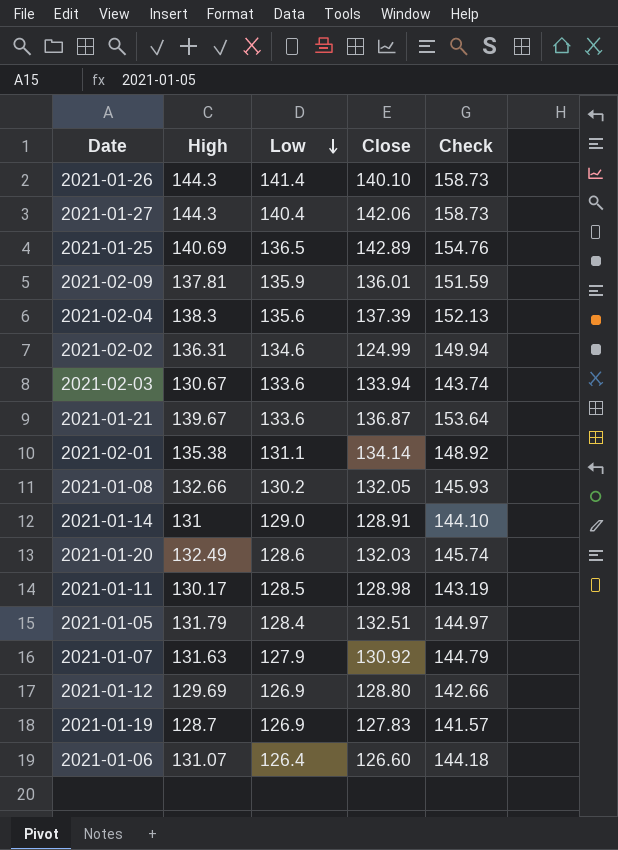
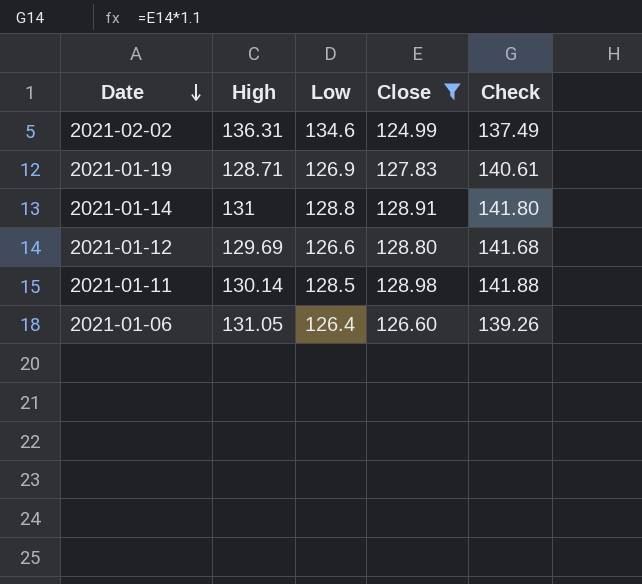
filter: none -> Close <= 128.98
row order: Low descending -> Date descending
column Check | formula: [High] * 1.1 -> [Close] * 1.1
2021-01-19 | High: 128.7 -> 128.71
2021-01-14 | Low: 129.0 -> 128.8
2021-01-12 | Low: 126.9 -> 126.6
2021-01-11 | High: 130.17 -> 130.14
2021-01-06 | High: 131.07 -> 131.05

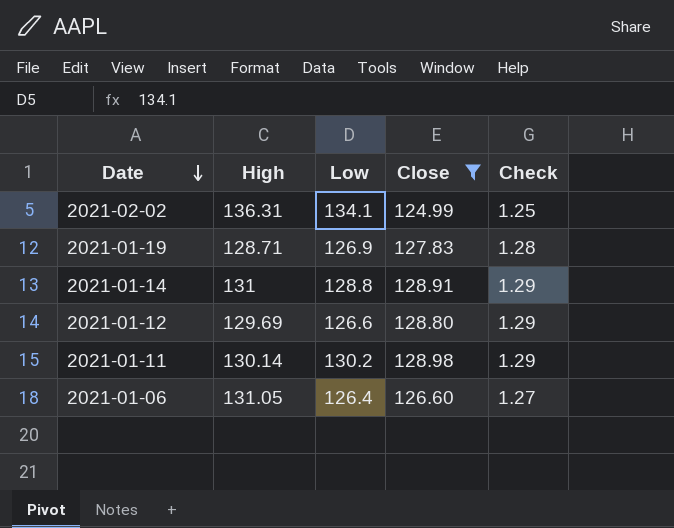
column Check | formula: [Close] * 1.1 -> [Close] * 0.01
2021-02-02 | Low: 134.6 -> 134.1
2021-01-11 | Low: 128.5 -> 130.2

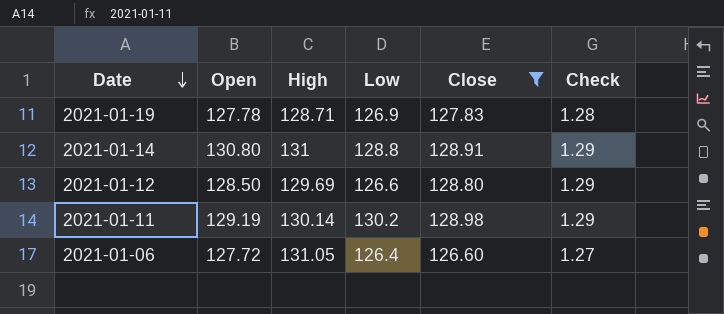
column Open | position: none -> 2
row 2021-02-02: 136.31 | 134.1 | 124.99 | 1.25 -> none

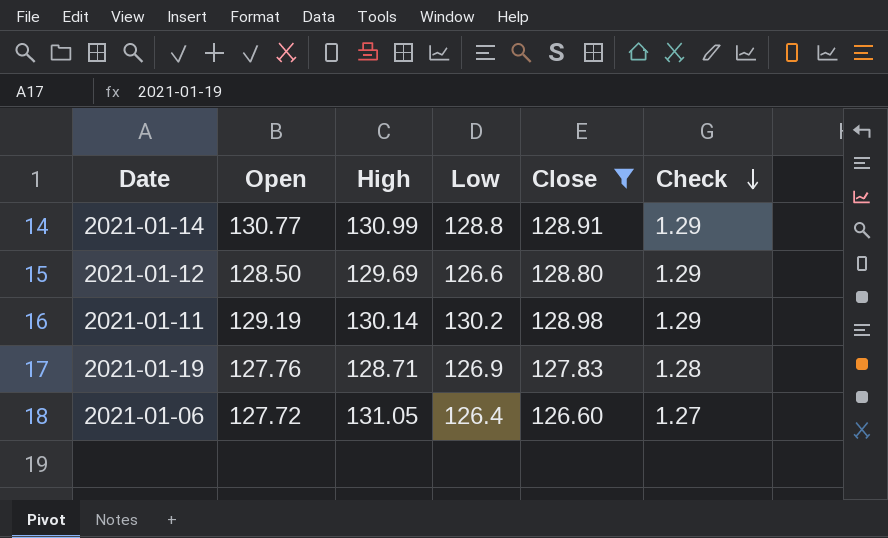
row order: Date descending -> Check descending
2021-01-14 | Open: 130.80 -> 130.77
2021-01-14 | High: 131 -> 130.99
2021-01-19 | Open: 127.78 -> 127.76

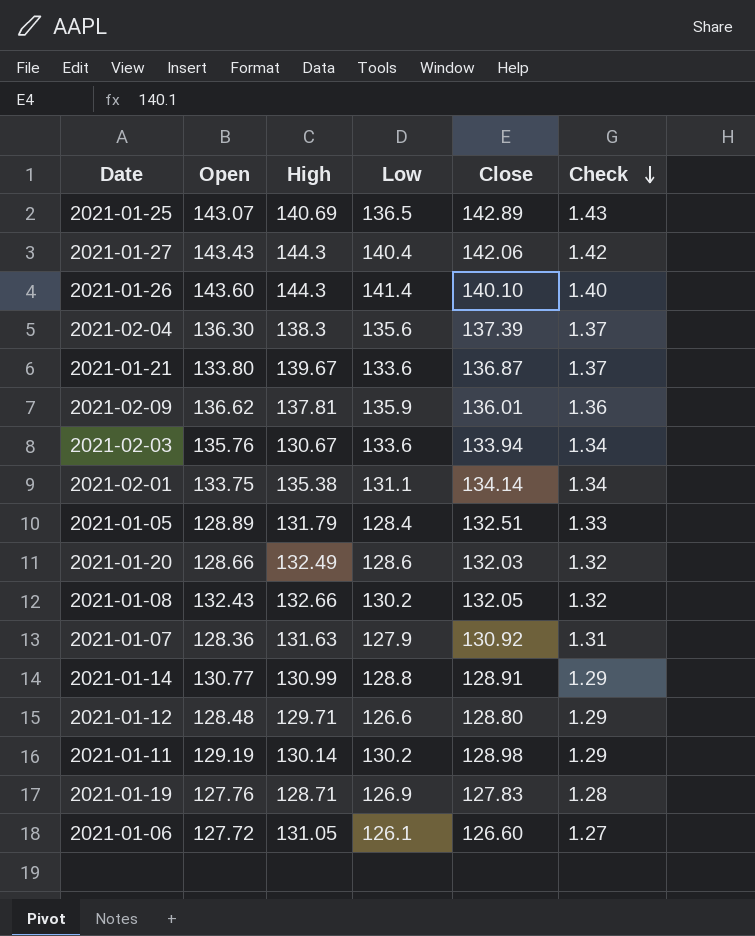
filter: Close <= 128.98 -> none
2021-01-12 | Open: 128.50 -> 128.48
2021-01-12 | High: 129.69 -> 129.71
2021-01-06 | Low: 126.4 -> 126.1

